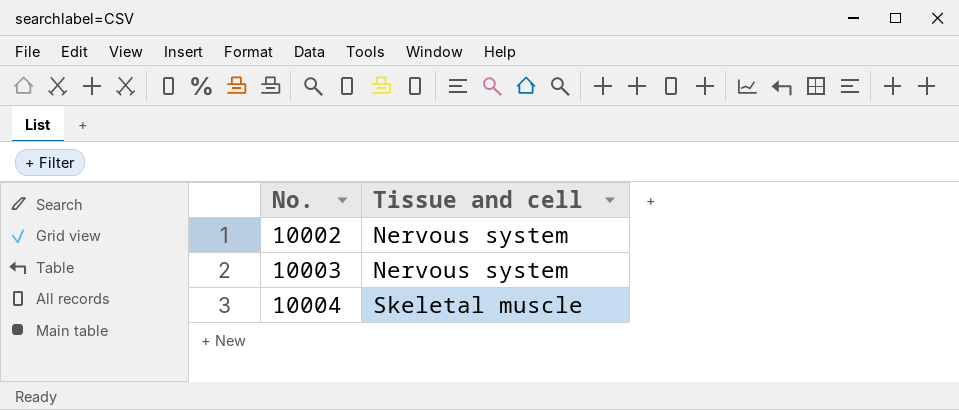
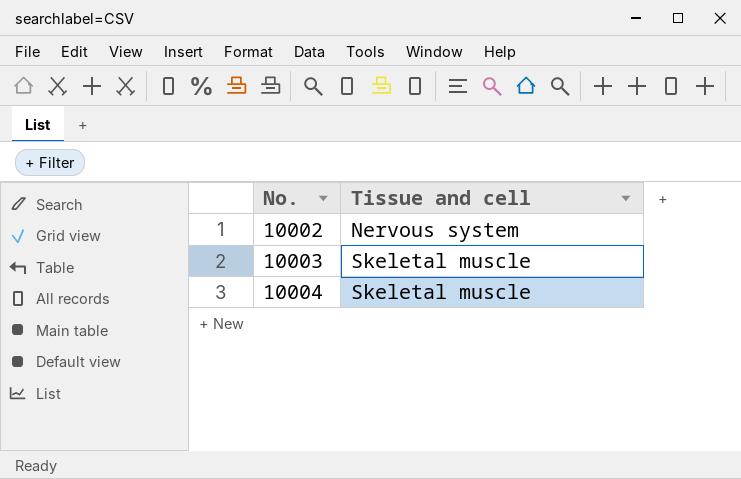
10003 | Tissue and cell: Nervous system -> Skeletal muscle

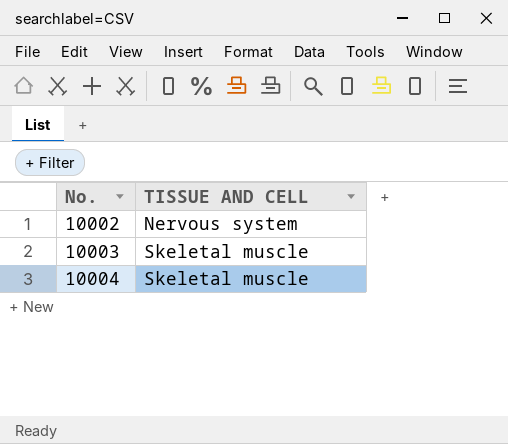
column name: Tissue and cell -> TISSUE AND CELL

